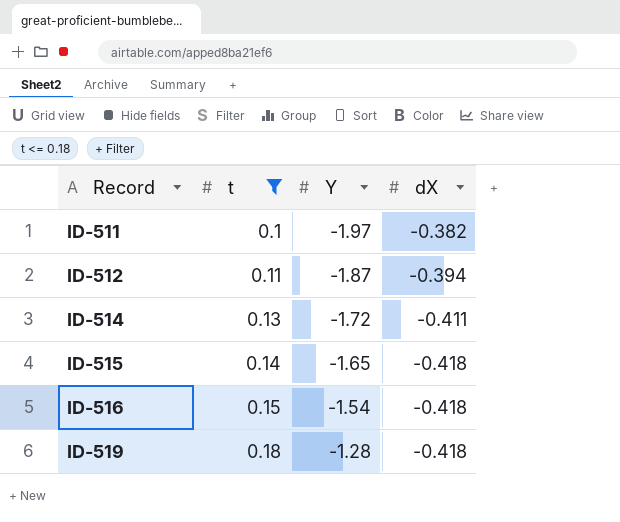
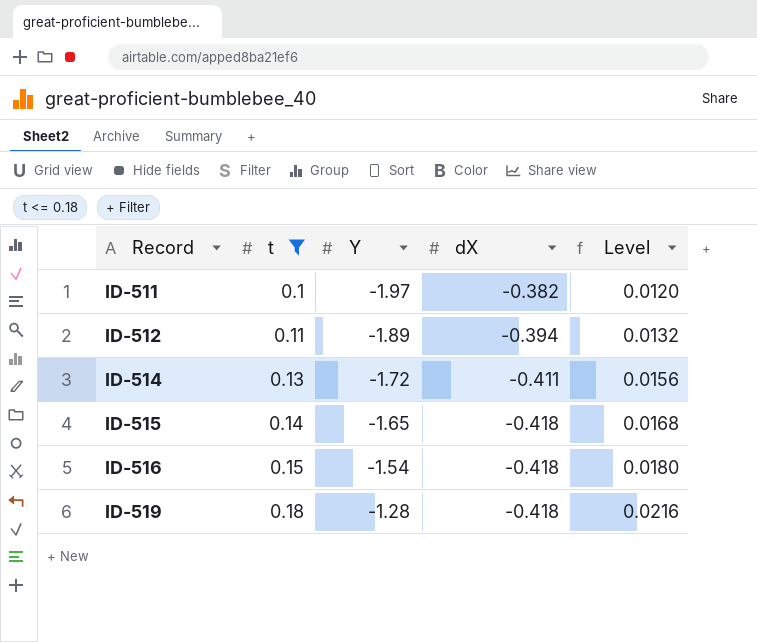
column Level | formula: none -> [t] * 0.12
ID-512 | Y: -1.87 -> -1.89

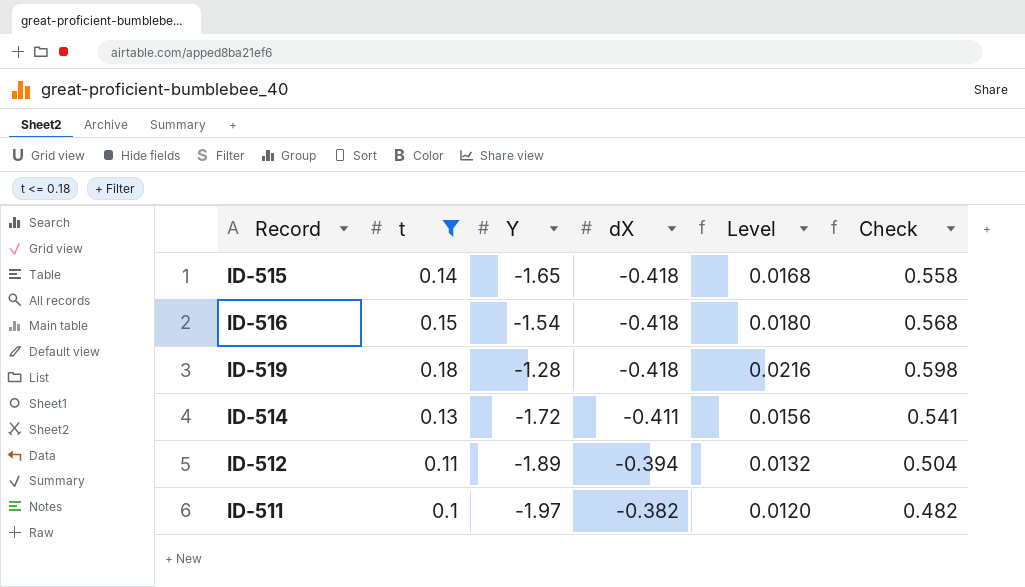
row order: Record ascending -> dX ascending
column Check | formula: none -> [t] - [dX]

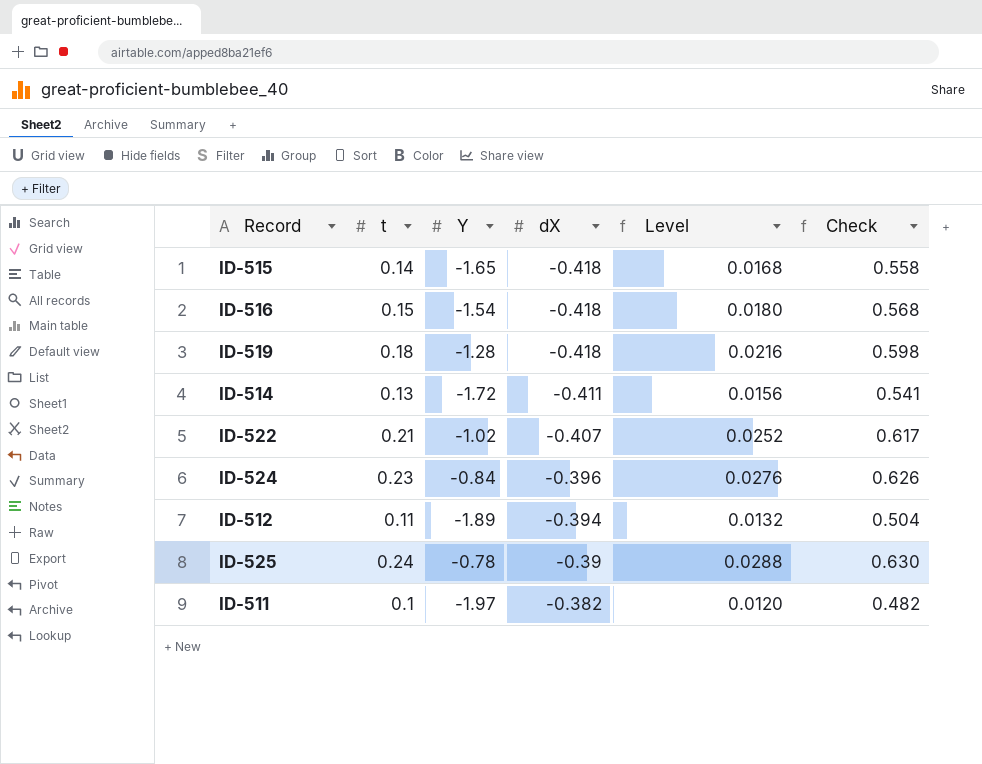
filter: t <= 0.18 -> none

